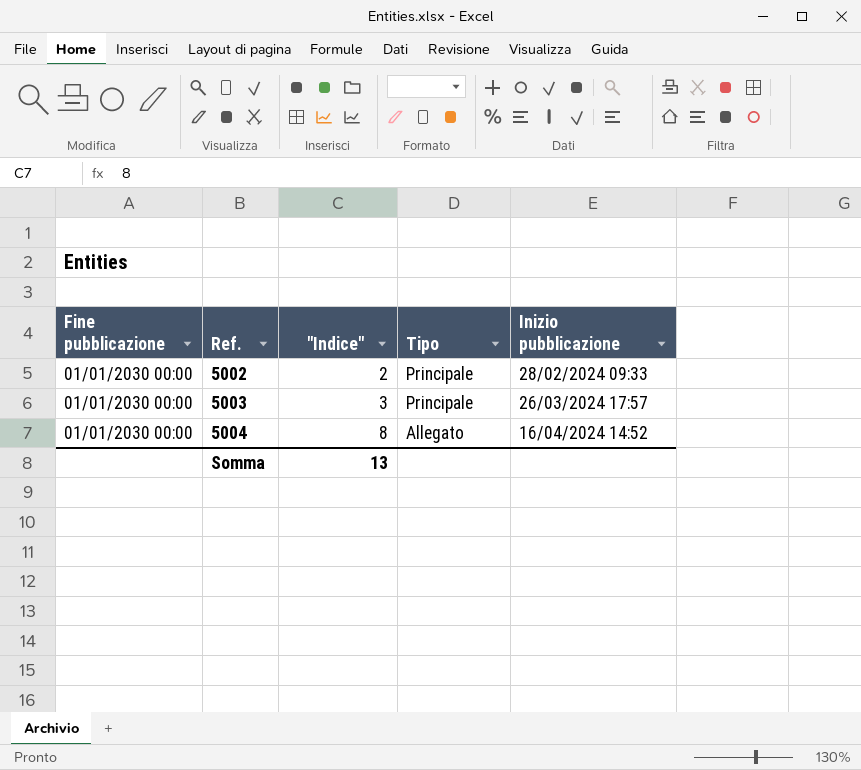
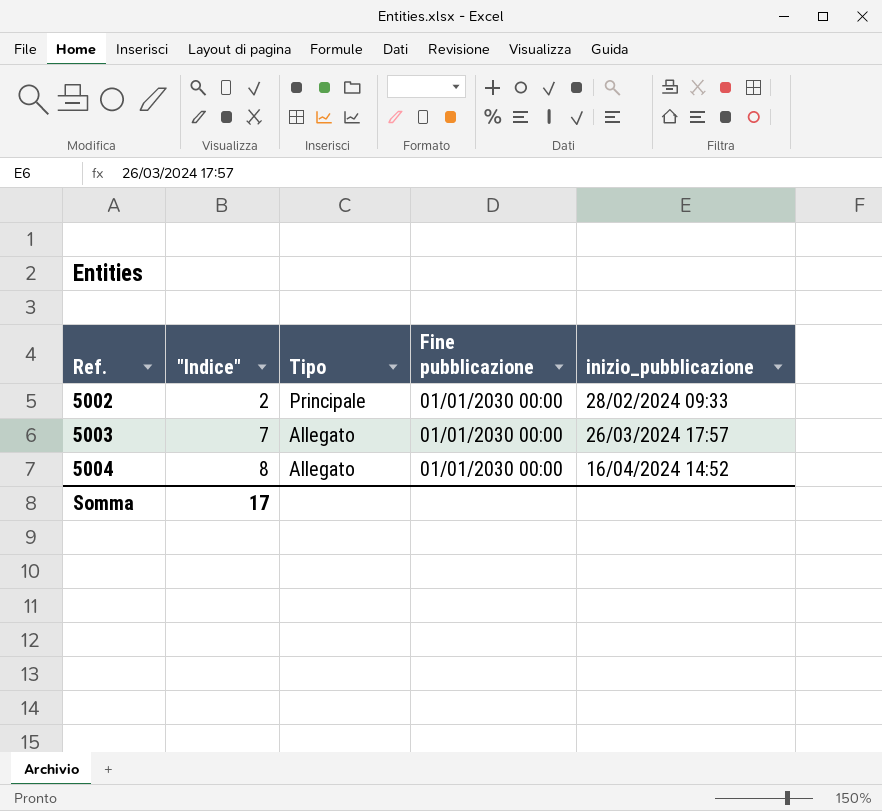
column Fine pubblicazione | position: 1 -> 4
column name: Inizio pubblicazione -> inizio_pubblicazione
5003 | "Indice": 3 -> 7
5003 | Tipo: Principale -> Allegato
Somma | "Indice": 13 -> 17

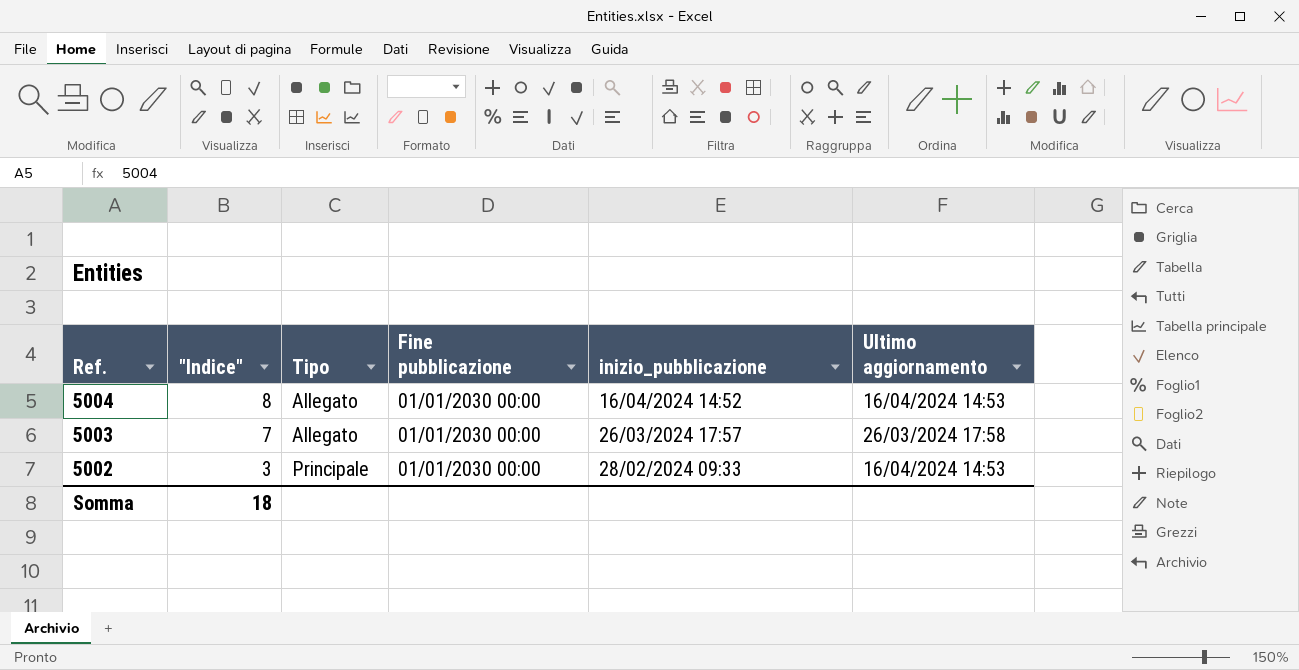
row order: Ref. ascending -> Ref. descending
column Ultimo aggiornamento | position: none -> 6
5002 | "Indice": 2 -> 3
Somma | "Indice": 17 -> 18

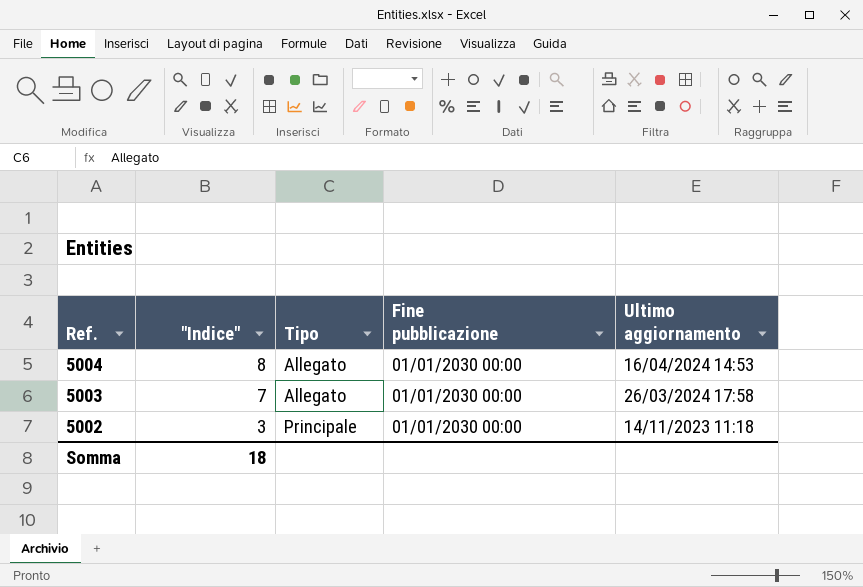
column inizio_pubblicazione | position: 5 -> none
5002 | Ultimo aggiornamento: 16/04/2024 14:53 -> 14/11/2023 11:18

